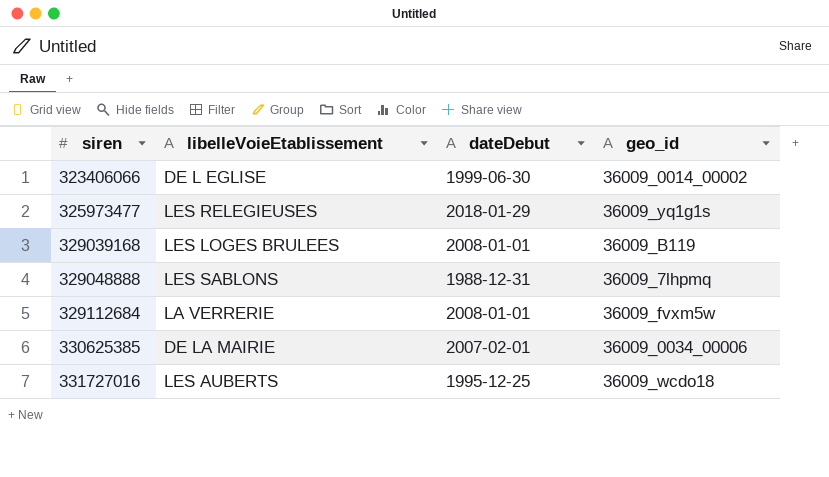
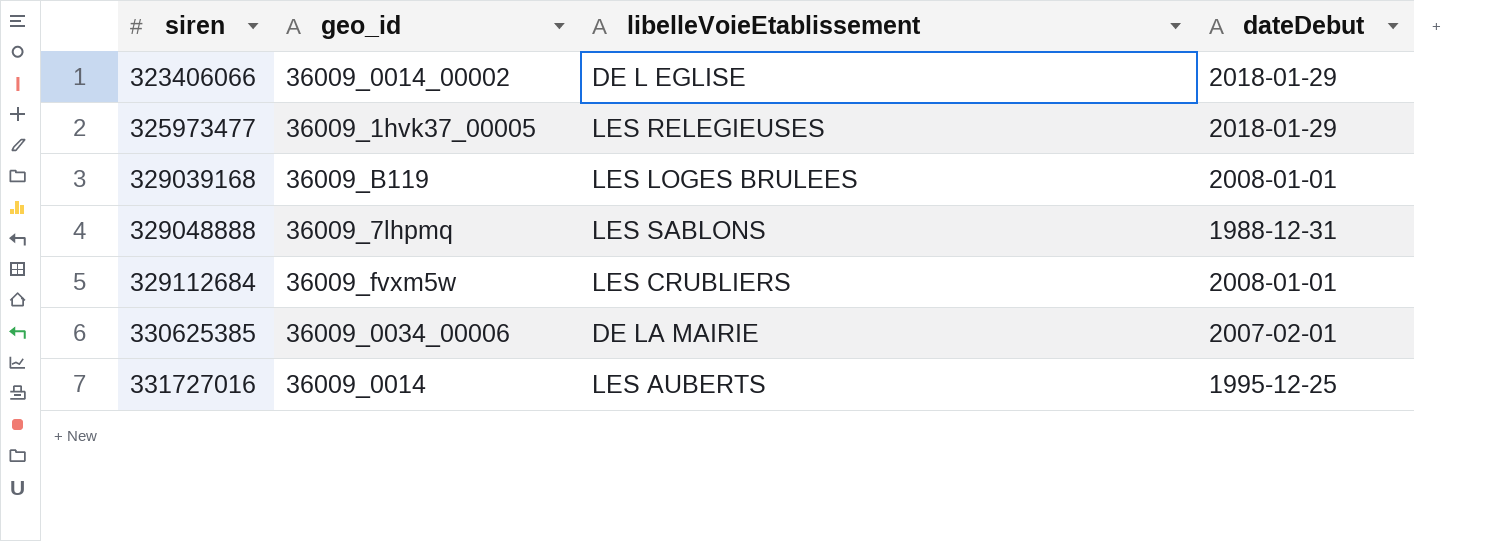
column geo_id | position: 4 -> 2
323406066 | dateDebut: 1999-06-30 -> 2018-01-29
325973477 | geo_id: 36009_yq1g1s -> 36009_1hvk37_00005
329112684 | libelleVoieEtablissement: LA VERRERIE -> LES CRUBLIERS
331727016 | geo_id: 36009_wcdo18 -> 36009_0014

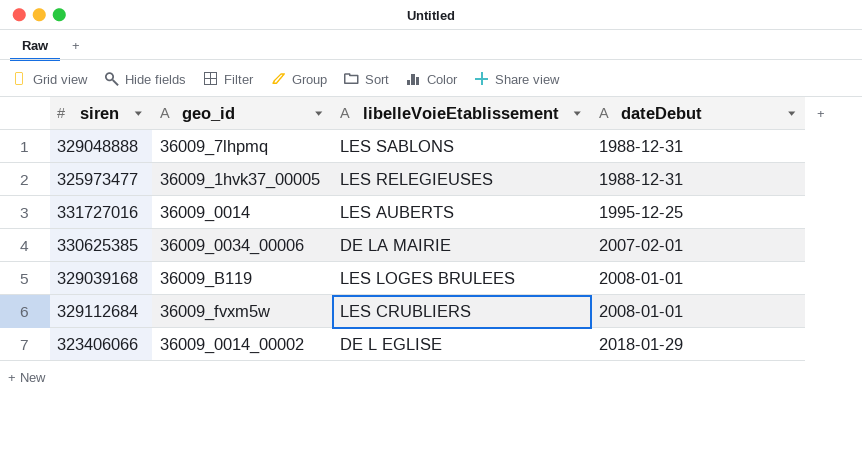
row order: siren ascending -> dateDebut ascending
325973477 | dateDebut: 2018-01-29 -> 1988-12-31

